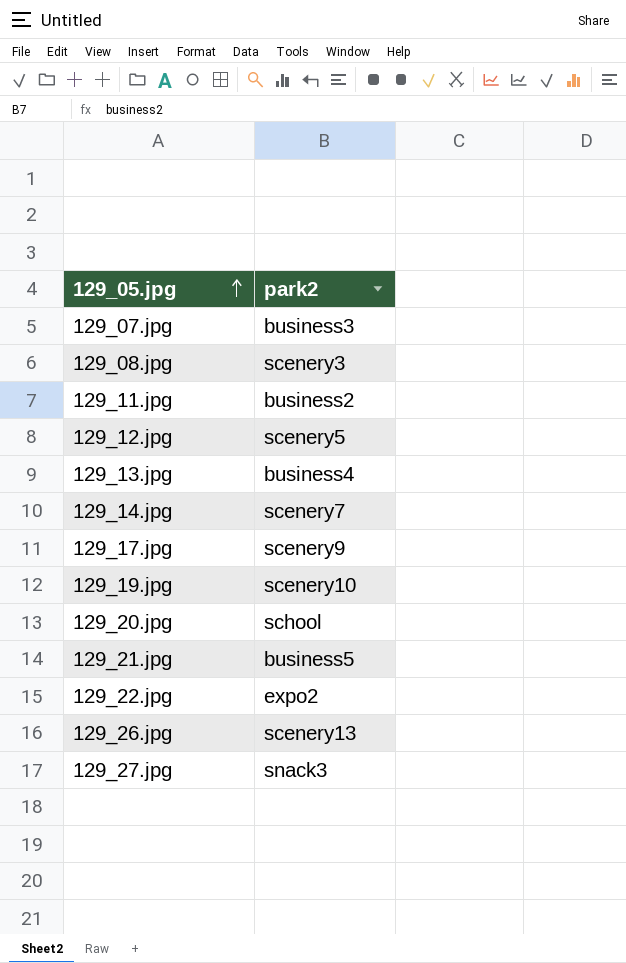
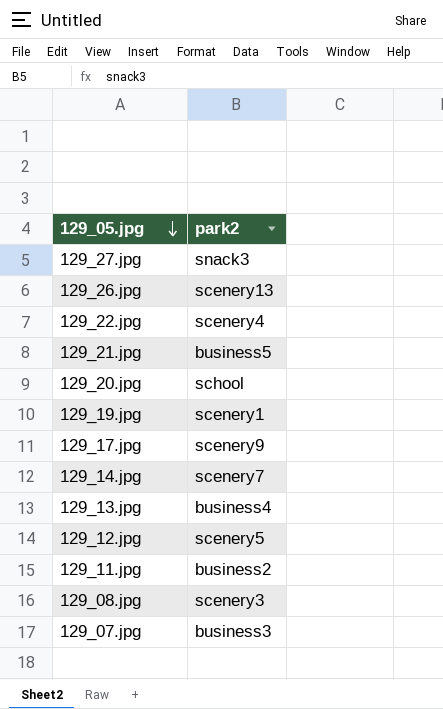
row order: 129_05.jpg ascending -> 129_05.jpg descending
129_22.jpg | park2: expo2 -> scenery4
129_19.jpg | park2: scenery10 -> scenery1

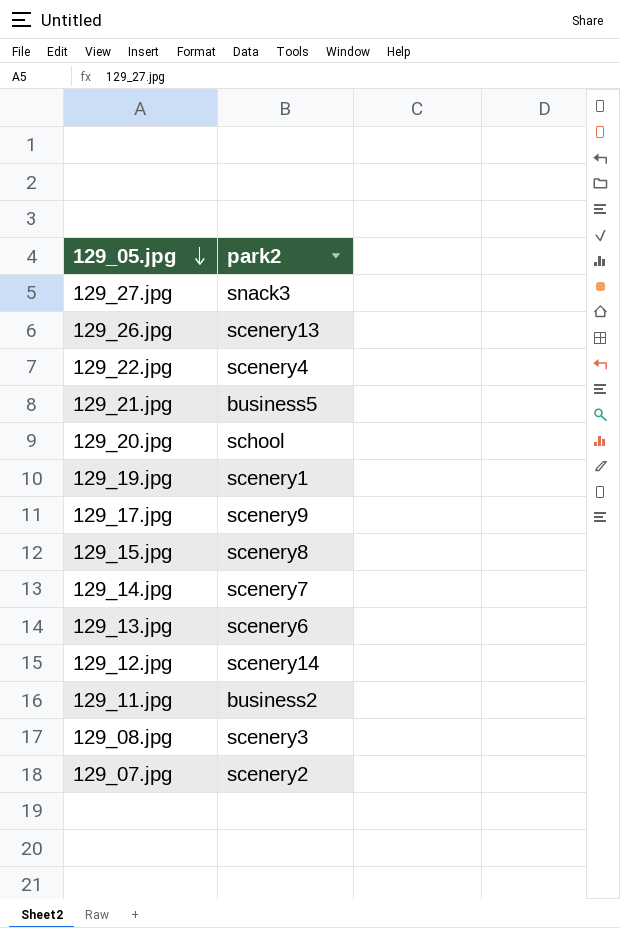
row 129_15.jpg: none -> scenery8
129_13.jpg | park2: business4 -> scenery6
129_12.jpg | park2: scenery5 -> scenery14
129_07.jpg | park2: business3 -> scenery2

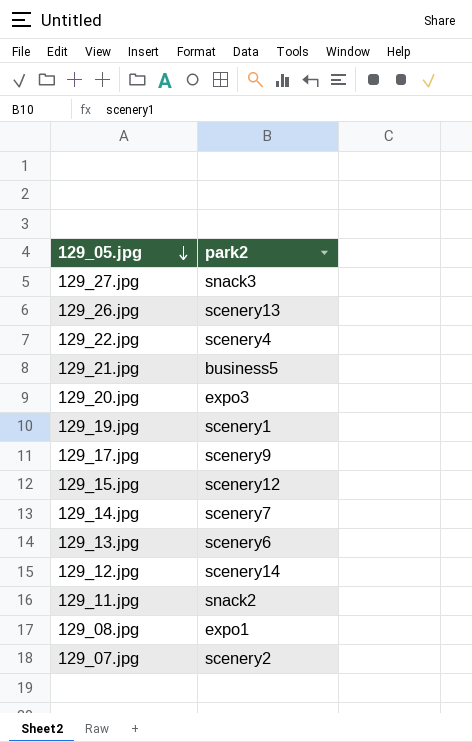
129_20.jpg | park2: school -> expo3
129_15.jpg | park2: scenery8 -> scenery12
129_11.jpg | park2: business2 -> snack2
129_08.jpg | park2: scenery3 -> expo1

